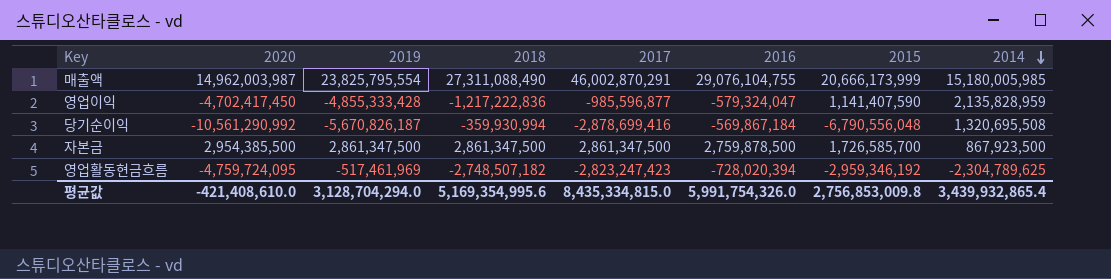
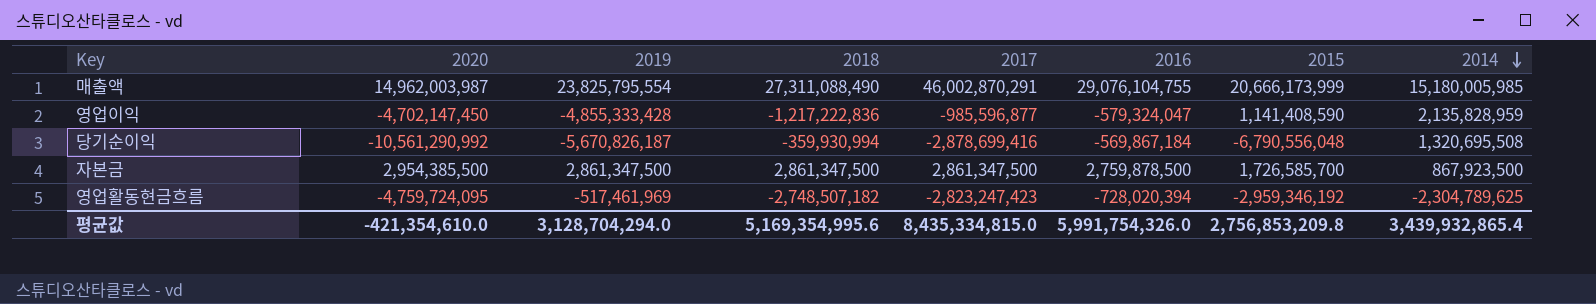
영업이익 | 2020: -4,702,417,450 -> -4,702,147,450
영업이익 | 2015: 1,141,407,590 -> 1,141,408,590
평균값 | 2020: -421,408,610.0 -> -421,354,610.0
평균값 | 2015: 2,756,853,009.8 -> 2,756,853,209.8

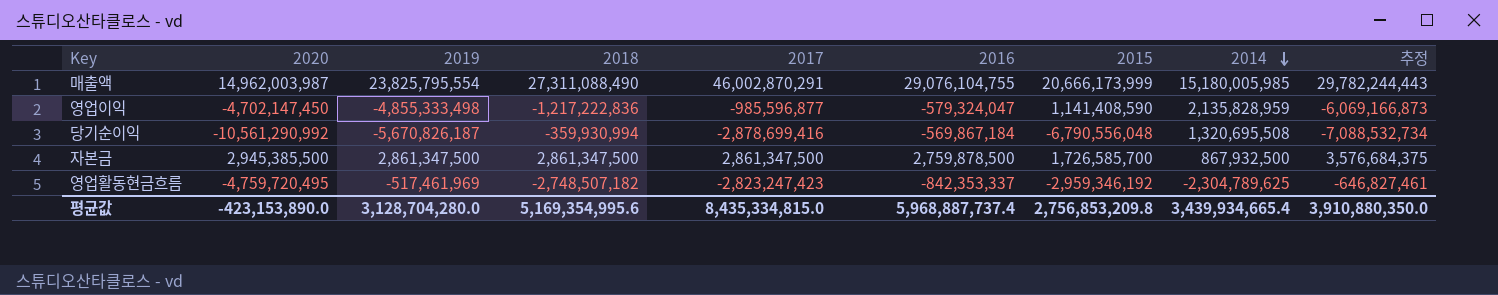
column 추정 | formula: none -> [2019] * 1.25
영업이익 | 2019: -4,855,333,428 -> -4,855,333,498
자본금 | 2020: 2,954,385,500 -> 2,945,385,500
자본금 | 2014: 867,923,500 -> 867,932,500
영업활동현금흐름 | 2020: -4,759,724,095 -> -4,759,720,495
영업활동현금흐름 | 2016: -728,020,394 -> -842,353,337
평균값 | 2020: -421,354,610.0 -> -423,153,890.0
평균값 | 2019: 3,128,704,294.0 -> 3,128,704,280.0
평균값 | 2016: 5,991,754,326.0 -> 5,968,887,737.4
평균값 | 2014: 3,439,932,865.4 -> 3,439,934,665.4

